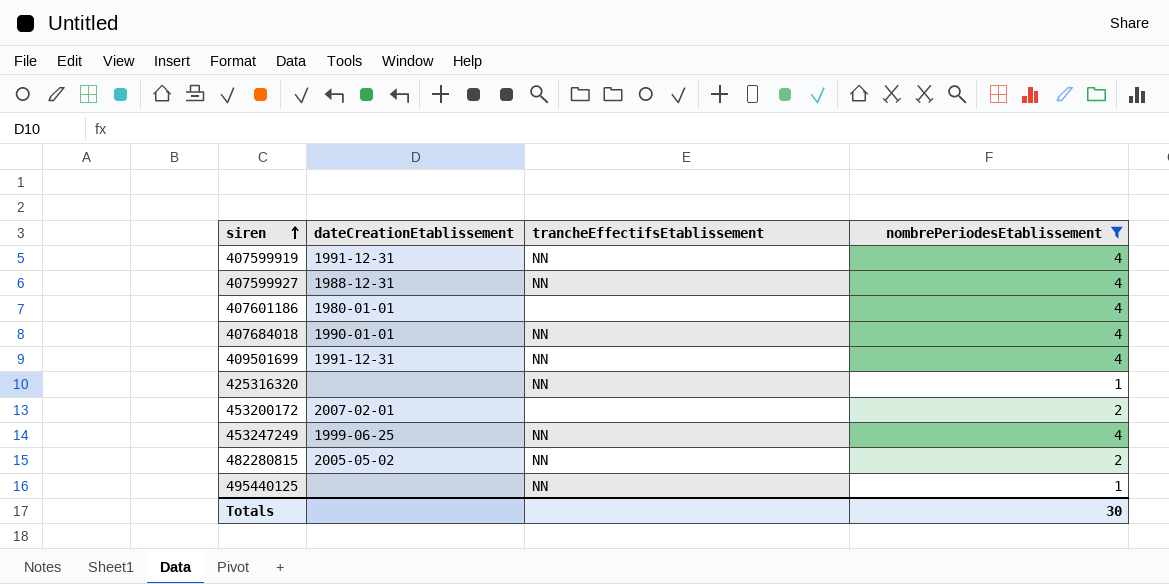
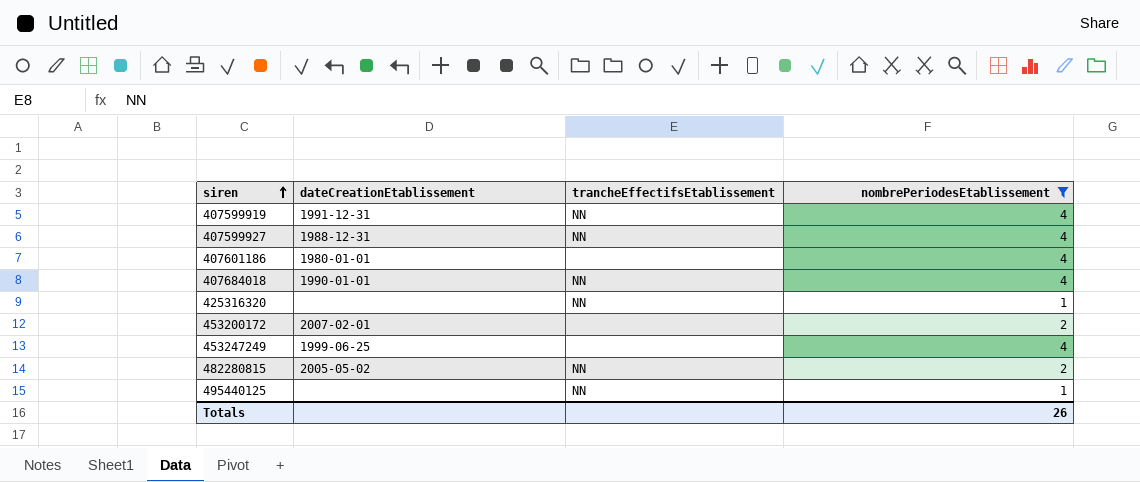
row 409501699: 1991-12-31 | NN | 4 -> none
453247249 | trancheEffectifsEtablissement: NN -> none
Totals | nombrePeriodesEtablissement: 30 -> 26

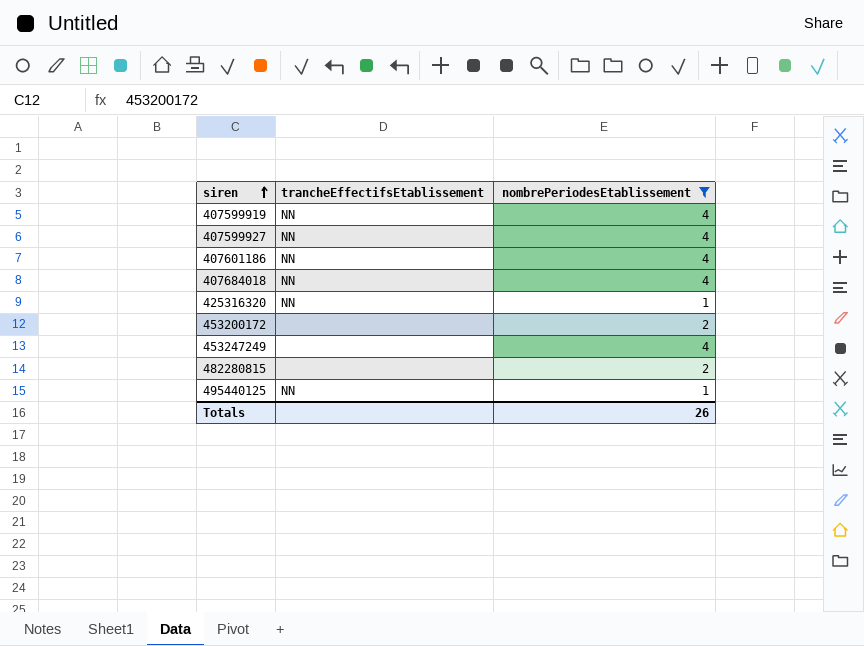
column dateCreationEtablissement | position: 2 -> none
407601186 | trancheEffectifsEtablissement: none -> NN
482280815 | trancheEffectifsEtablissement: NN -> none

